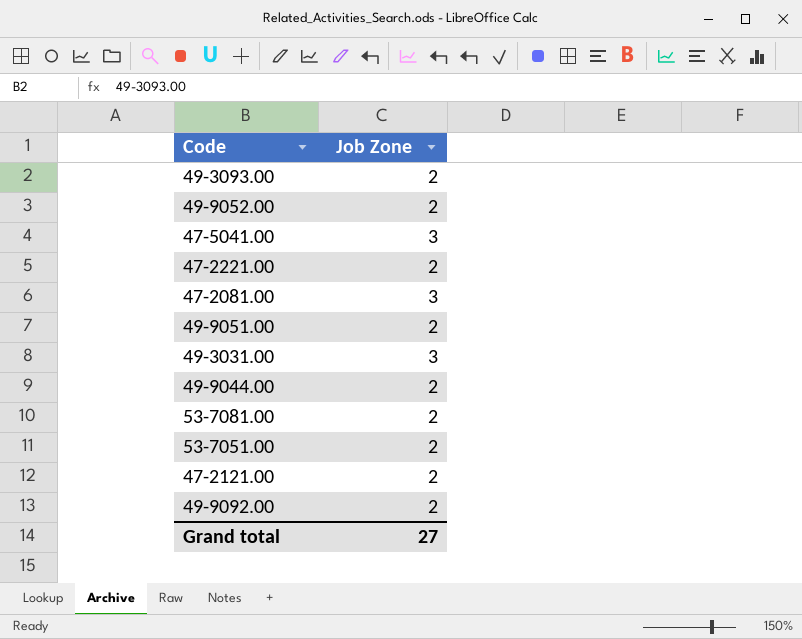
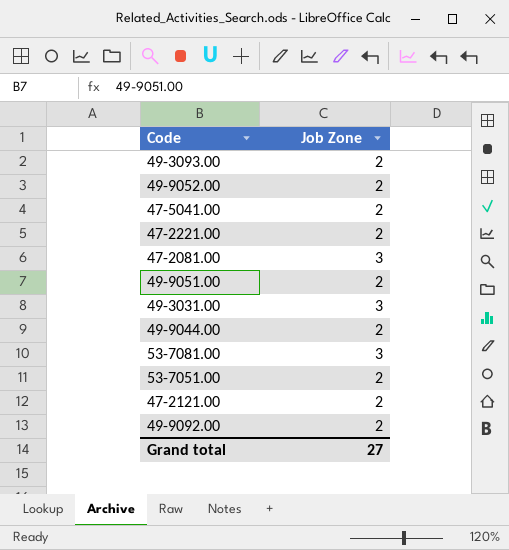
47-5041.00 | Job Zone: 3 -> 2
53-7081.00 | Job Zone: 2 -> 3

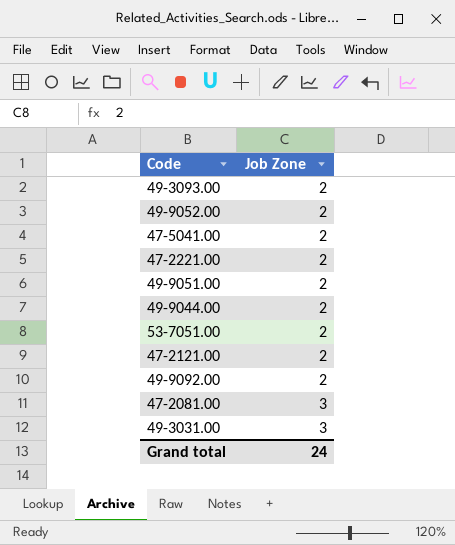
row order: none -> Job Zone ascending
row 53-7081.00: 3 -> none
Grand total | Job Zone: 27 -> 24

